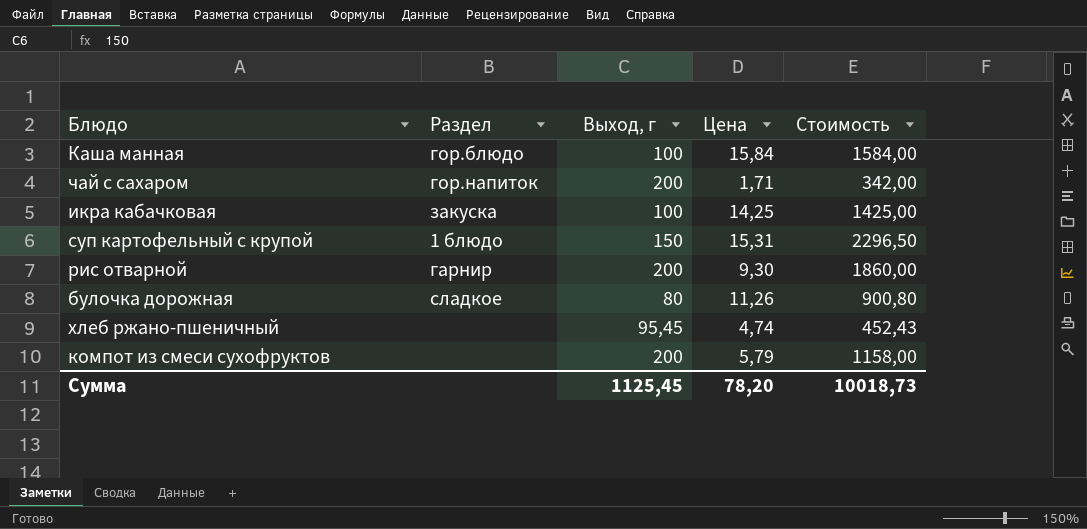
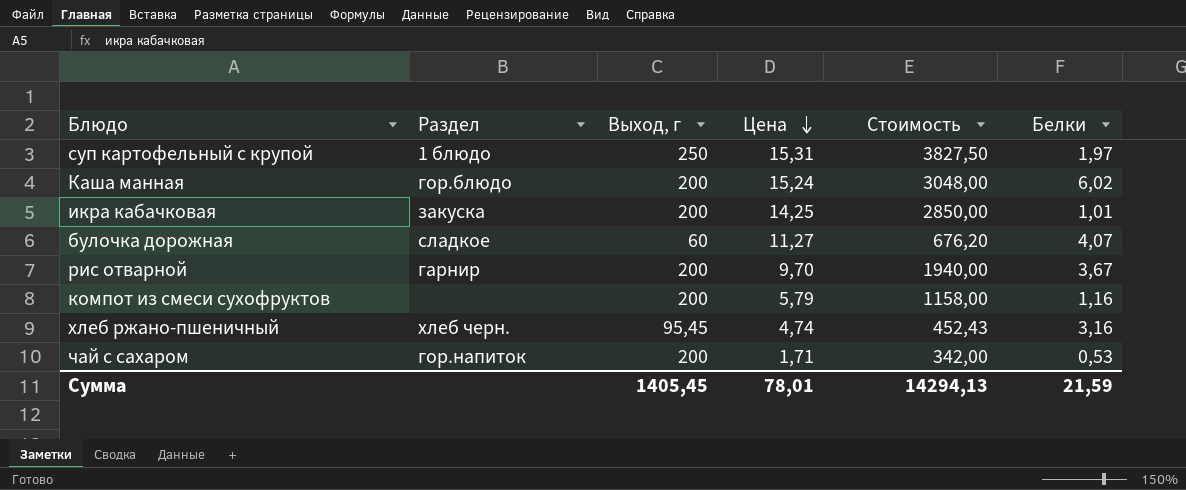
row order: none -> Цена descending
column Белки | position: none -> 6
суп картофельный с крупой | Выход, г: 150 -> 250
суп картофельный с крупой | Стоимость: 2296,50 -> 3827,50
Каша манная | Выход, г: 100 -> 200
Каша манная | Цена: 15,84 -> 15,24
Каша манная | Стоимость: 1584,00 -> 3048,00
икра кабачковая | Выход, г: 100 -> 200
икра кабачковая | Стоимость: 1425,00 -> 2850,00
булочка дорожная | Выход, г: 80 -> 60
булочка дорожная | Цена: 11,26 -> 11,27
булочка дорожная | Стоимость: 900,80 -> 676,20
рис отварной | Цена: 9,30 -> 9,70
рис отварной | Стоимость: 1860,00 -> 1940,00
хлеб ржано-пшеничный | Раздел: none -> хлеб черн.
Сумма | Выход, г: 1125,45 -> 1405,45
Сумма | Цена: 78,20 -> 78,01
Сумма | Стоимость: 10018,73 -> 14294,13

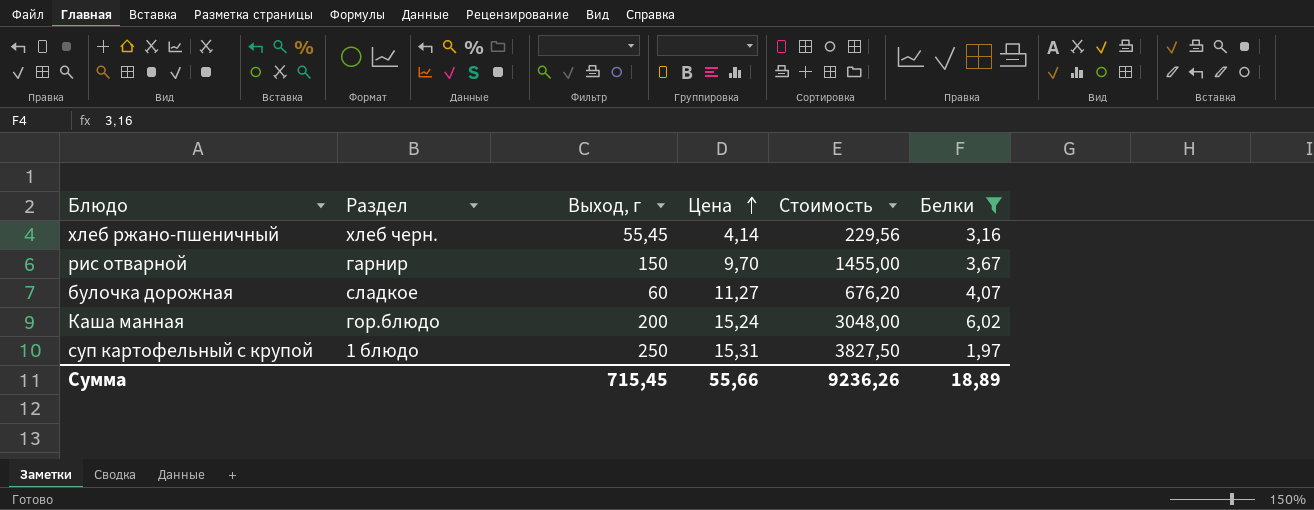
filter: none -> Белки >= 1,97
row order: Цена descending -> Цена ascending
хлеб ржано-пшеничный | Выход, г: 95,45 -> 55,45
хлеб ржано-пшеничный | Цена: 4,74 -> 4,14
хлеб ржано-пшеничный | Стоимость: 452,43 -> 229,56
рис отварной | Выход, г: 200 -> 150
рис отварной | Стоимость: 1940,00 -> 1455,00
Сумма | Выход, г: 1405,45 -> 715,45
Сумма | Цена: 78,01 -> 55,66
Сумма | Стоимость: 14294,13 -> 9236,26
Сумма | Белки: 21,59 -> 18,89

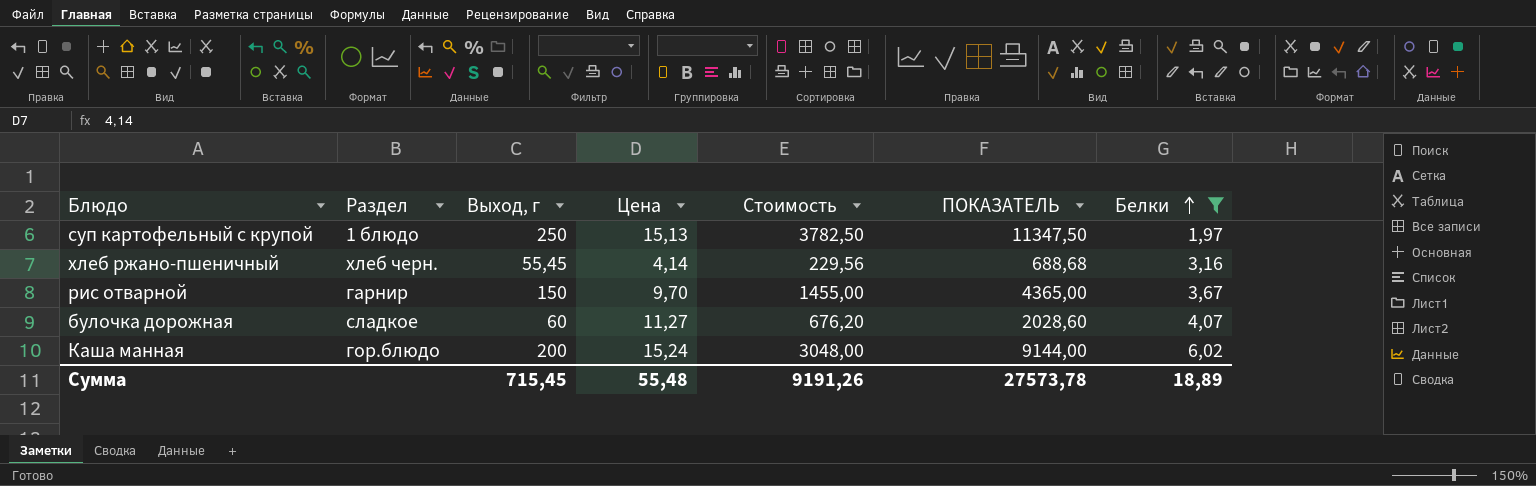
row order: Цена ascending -> Белки ascending
column ПОКАЗАТЕЛЬ | formula: none -> [Стоимость] * 3
суп картофельный с крупой | Цена: 15,31 -> 15,13
суп картофельный с крупой | Стоимость: 3827,50 -> 3782,50
Сумма | Цена: 55,66 -> 55,48
Сумма | Стоимость: 9236,26 -> 9191,26

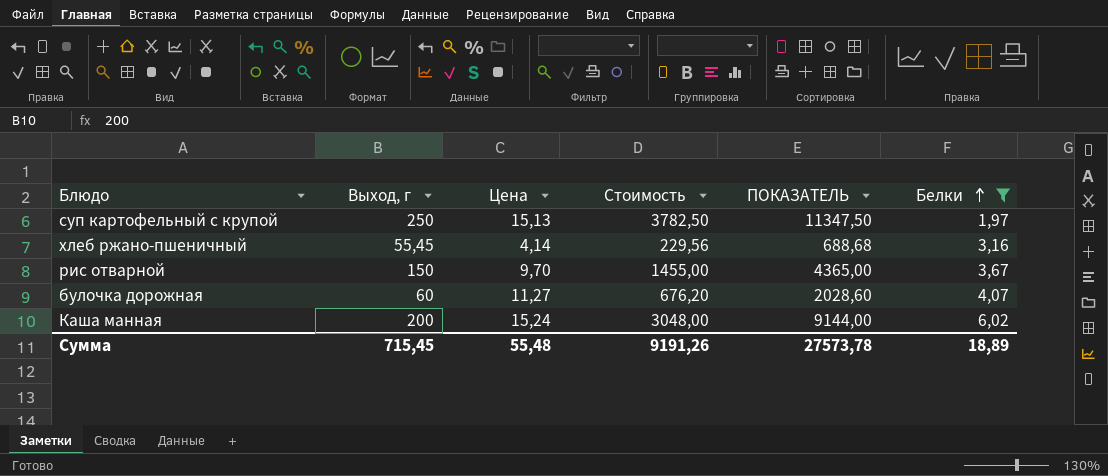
column Раздел | position: 2 -> none

